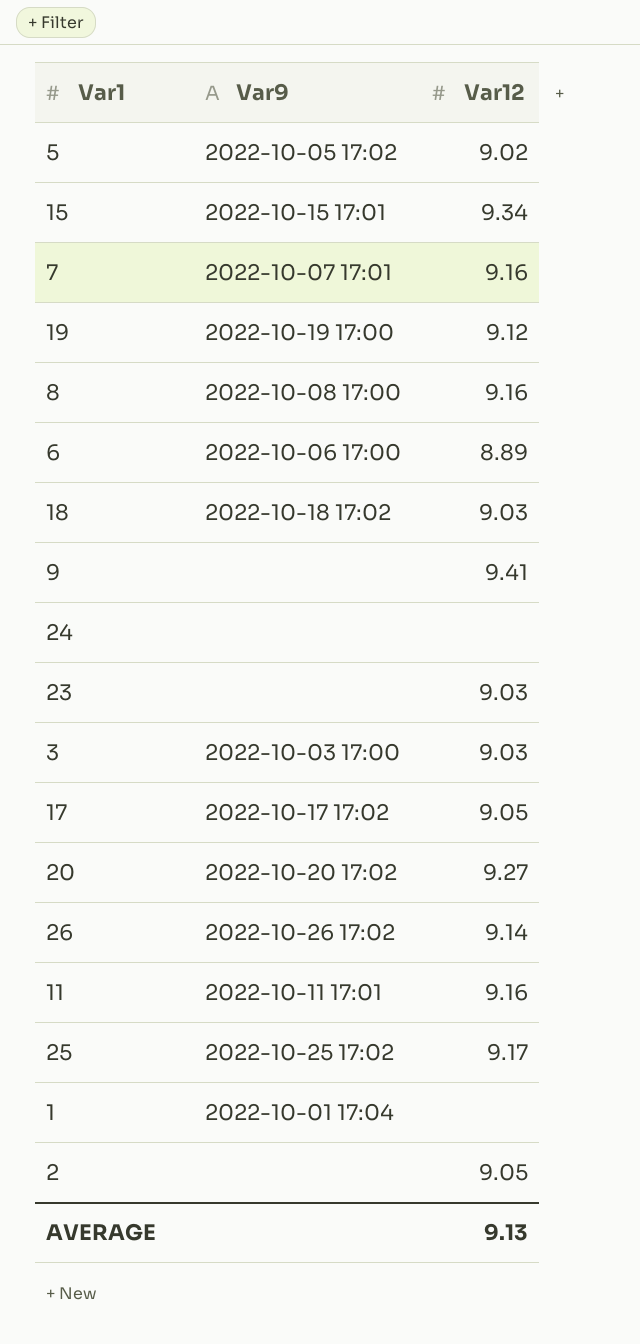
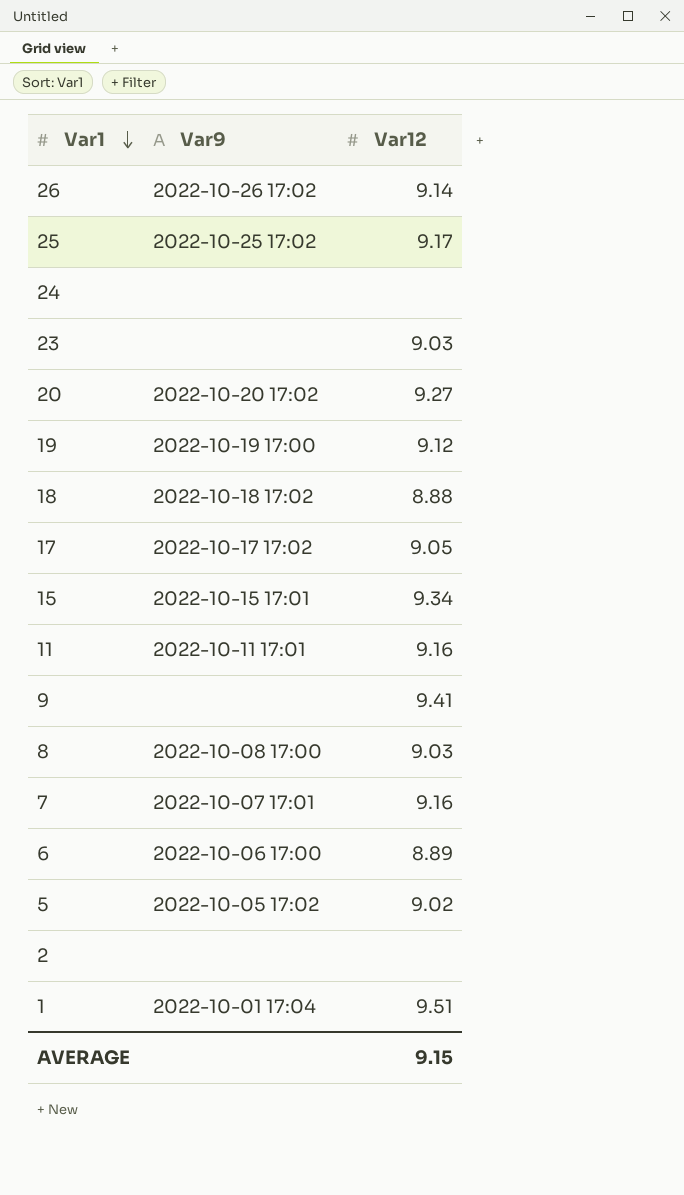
row order: none -> Var1 descending
row 3: 2022-10-03 17:00 | 9.03 -> none
18 | Var12: 9.03 -> 8.88
8 | Var12: 9.16 -> 9.03
2 | Var12: 9.05 -> none
1 | Var12: none -> 9.51
AVERAGE | Var12: 9.13 -> 9.15

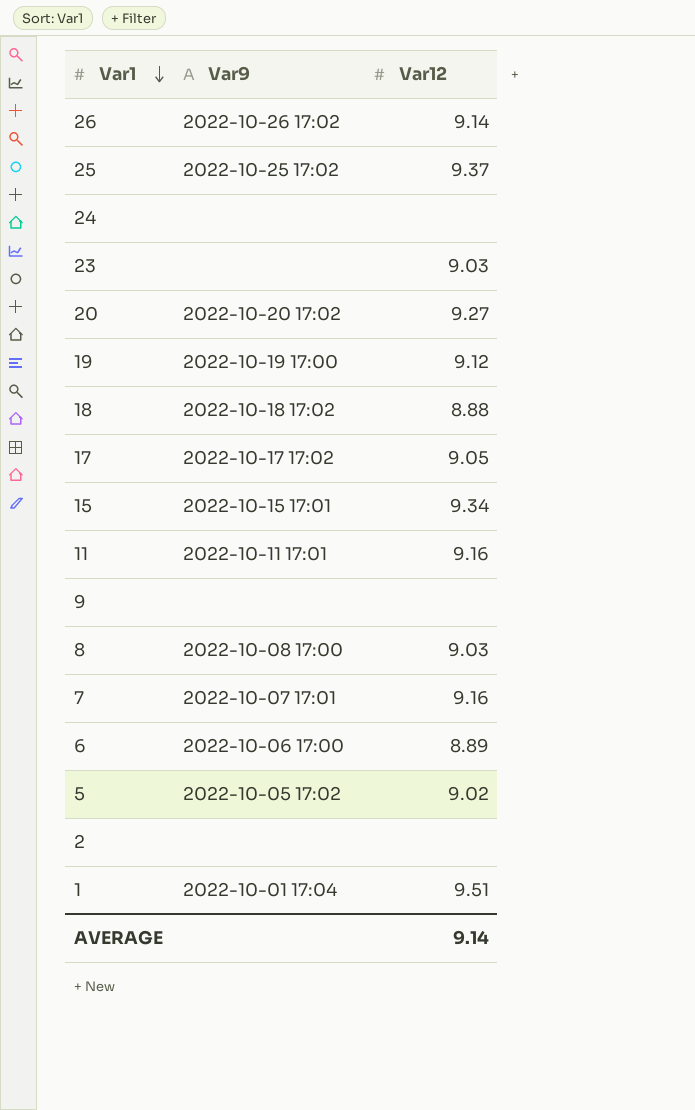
25 | Var12: 9.17 -> 9.37
9 | Var12: 9.41 -> none
AVERAGE | Var12: 9.15 -> 9.14

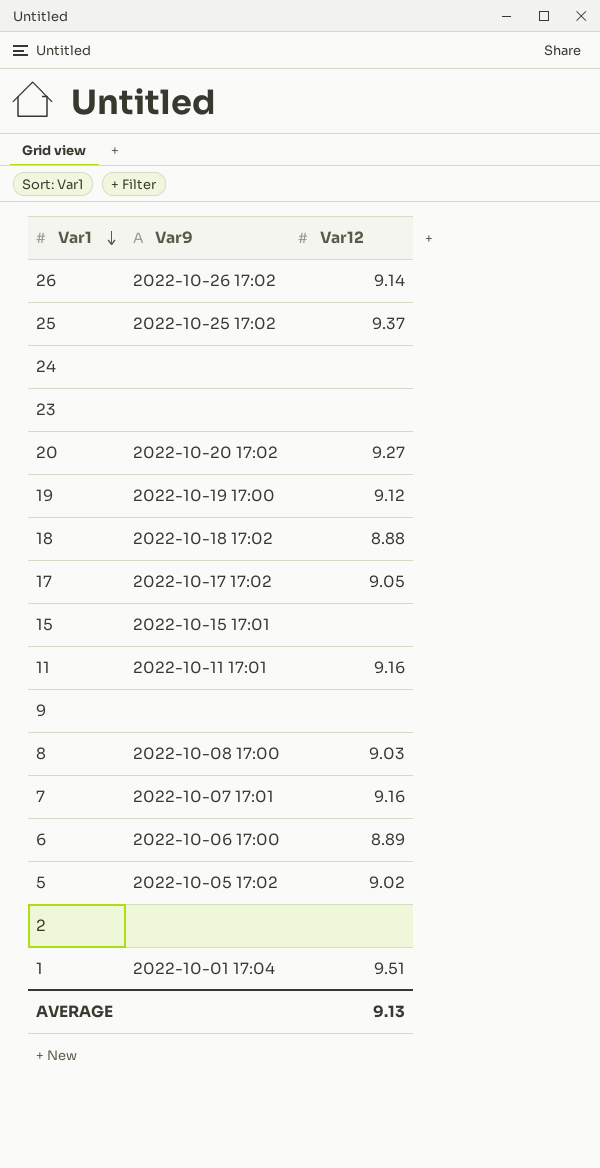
23 | Var12: 9.03 -> none
15 | Var12: 9.34 -> none
AVERAGE | Var12: 9.14 -> 9.13

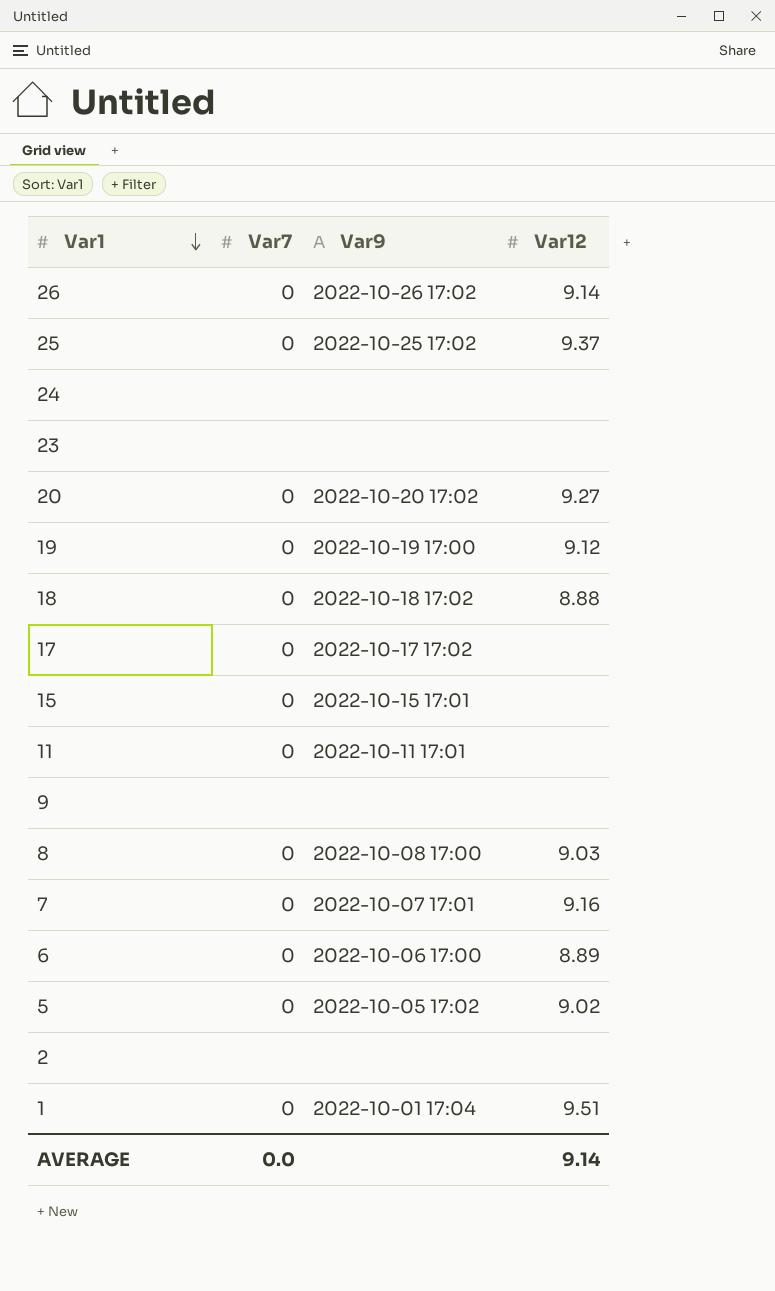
column Var7 | position: none -> 2
17 | Var12: 9.05 -> none
11 | Var12: 9.16 -> none
AVERAGE | Var12: 9.13 -> 9.14

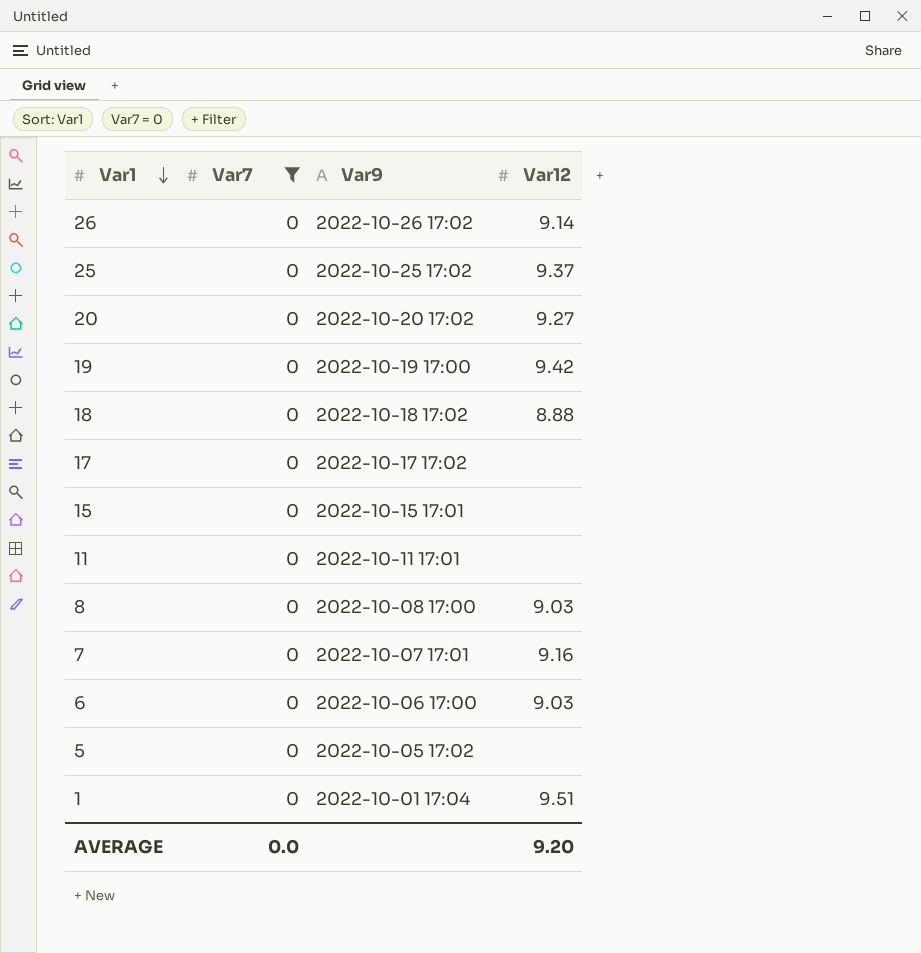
filter: none -> Var7 = 0
19 | Var12: 9.12 -> 9.42
6 | Var12: 8.89 -> 9.03
5 | Var12: 9.02 -> none
AVERAGE | Var12: 9.14 -> 9.20

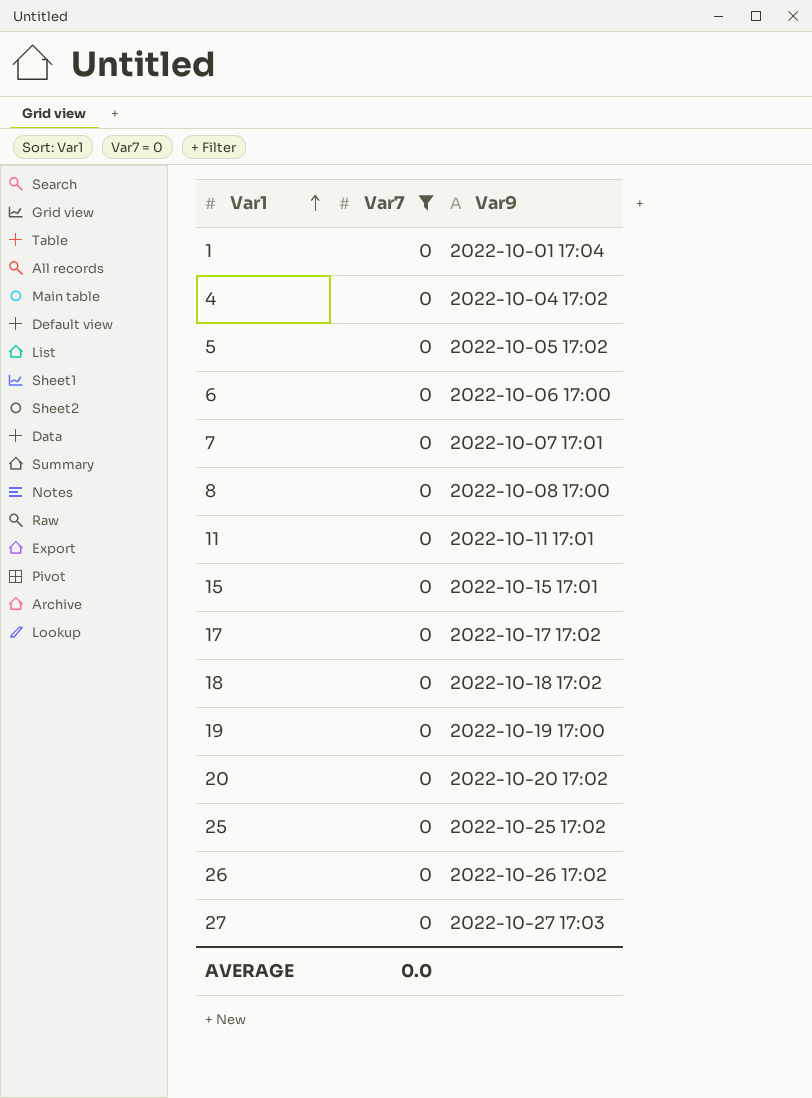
row order: Var1 descending -> Var1 ascending
column Var12 | position: 4 -> none
row 4: none -> 0 | 2022-10-04 17:02
row 27: none -> 0 | 2022-10-27 17:03

